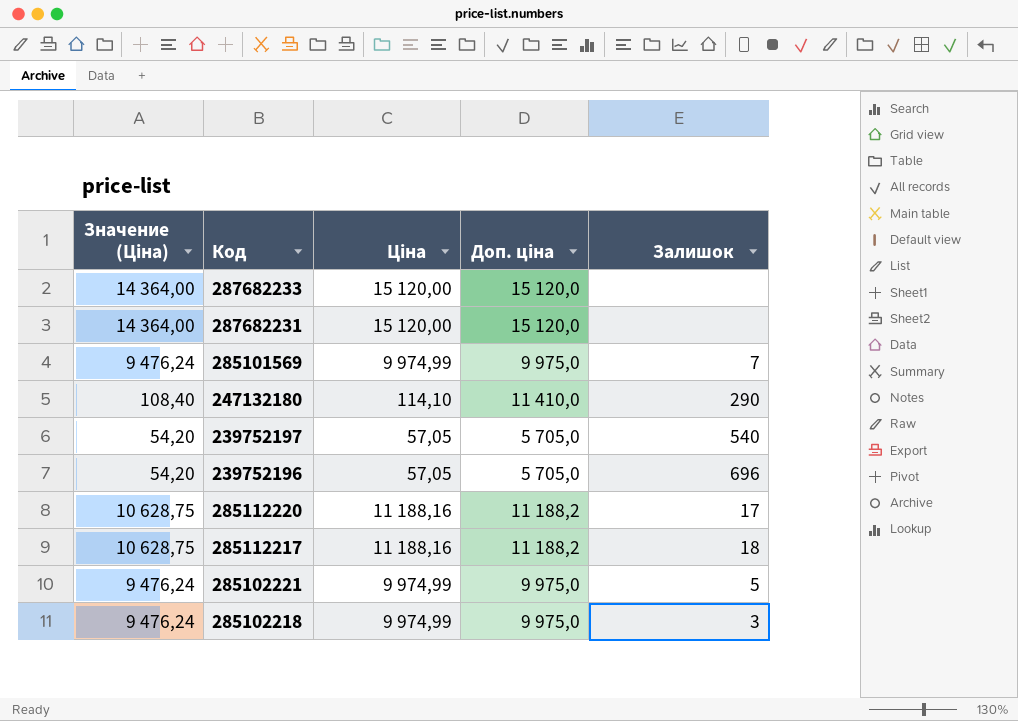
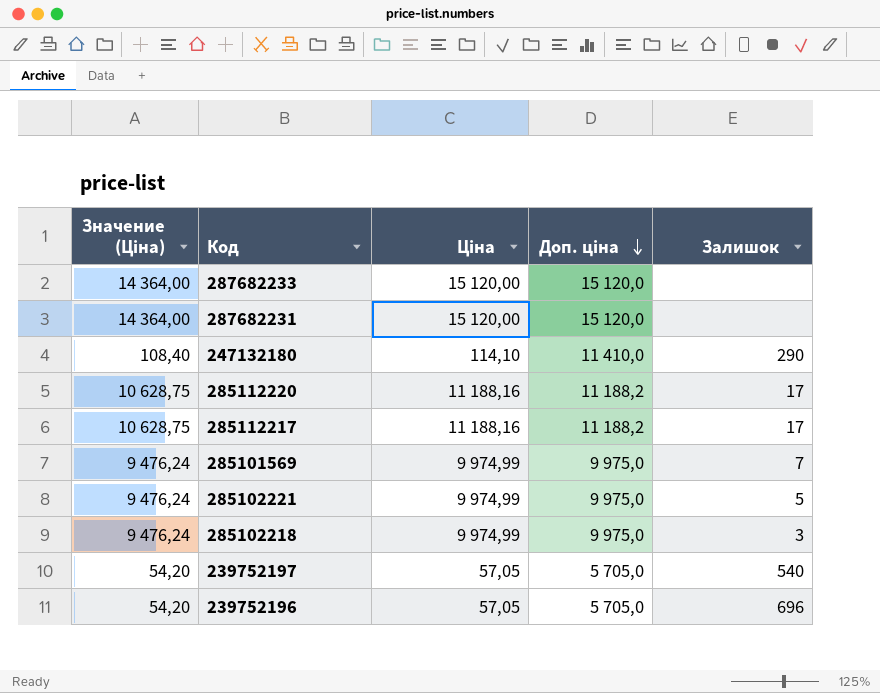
row order: none -> Доп. ціна descending
285112217 | Залишок: 18 -> 17

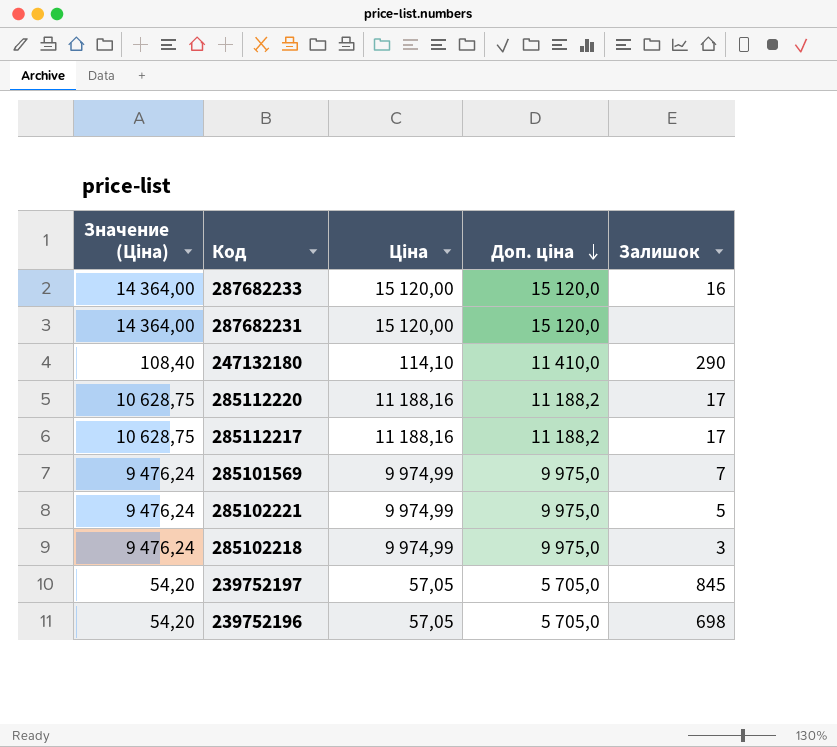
287682233 | Залишок: none -> 16
239752197 | Залишок: 540 -> 845
239752196 | Залишок: 696 -> 698

